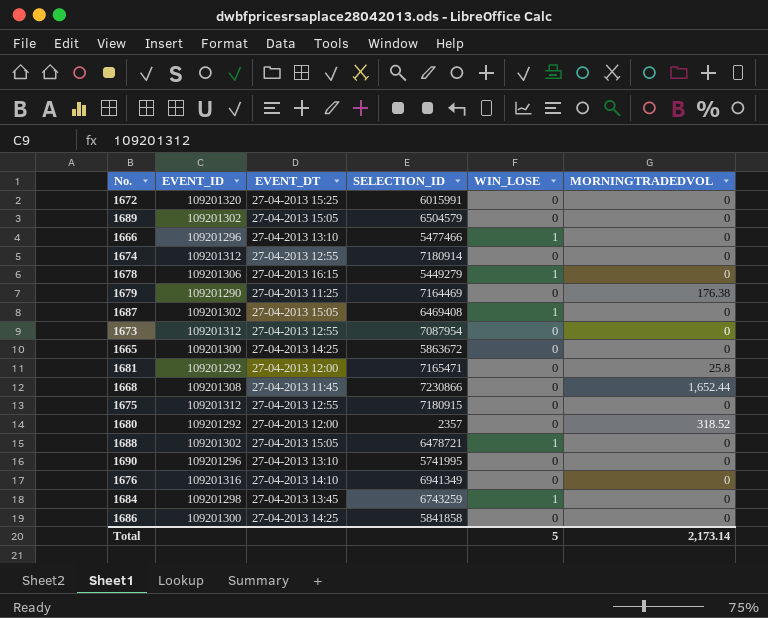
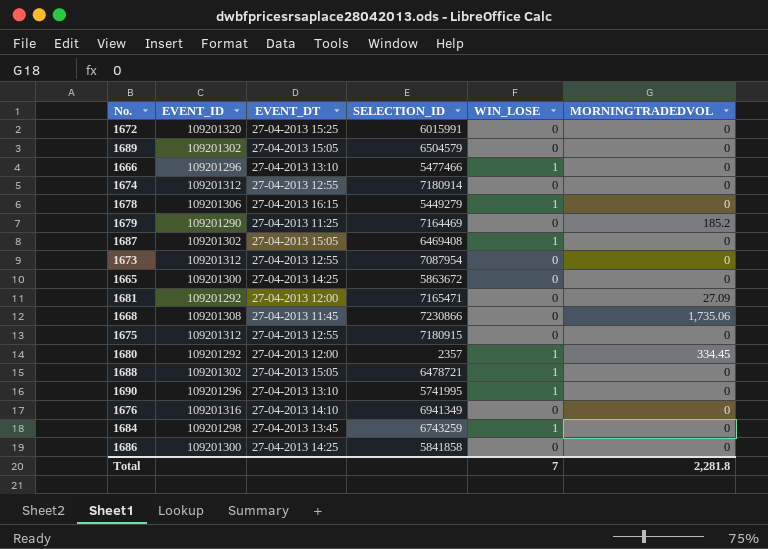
1679 | MORNINGTRADEDVOL: 176.38 -> 185.2
1681 | MORNINGTRADEDVOL: 25.8 -> 27.09
1668 | MORNINGTRADEDVOL: 1,652.44 -> 1,735.06
1680 | WIN_LOSE: 0 -> 1
1680 | MORNINGTRADEDVOL: 318.52 -> 334.45
1690 | WIN_LOSE: 0 -> 1
Total | WIN_LOSE: 5 -> 7
Total | MORNINGTRADEDVOL: 2,173.14 -> 2,281.8

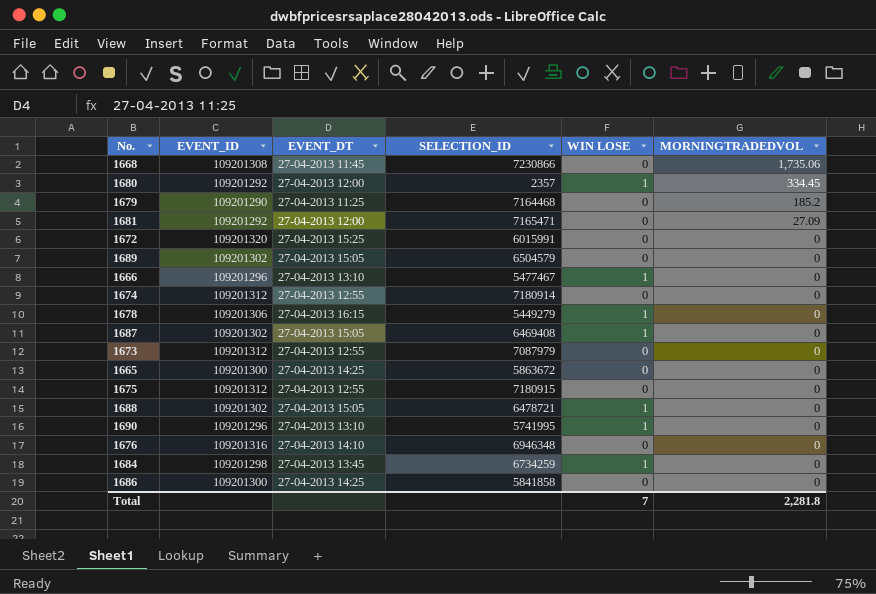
row order: none -> MORNINGTRADEDVOL descending
column name: WIN_LOSE -> WIN LOSE
1679 | SELECTION_ID: 7164469 -> 7164468
1666 | SELECTION_ID: 5477466 -> 5477467
1673 | SELECTION_ID: 7087954 -> 7087979
1676 | SELECTION_ID: 6941349 -> 6946348
1684 | SELECTION_ID: 6743259 -> 6734259

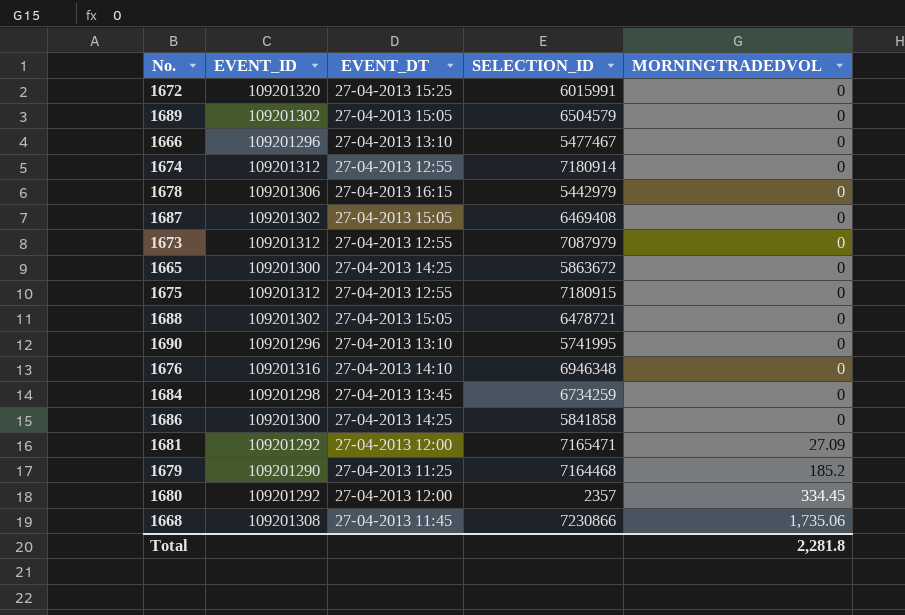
row order: MORNINGTRADEDVOL descending -> MORNINGTRADEDVOL ascending
column WIN LOSE | position: 5 -> none
1678 | SELECTION_ID: 5449279 -> 5442979

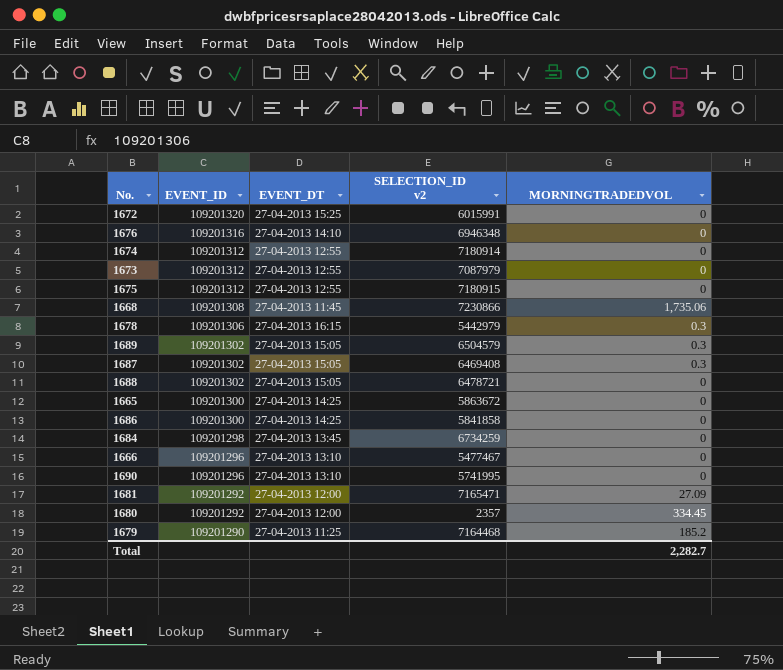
row order: MORNINGTRADEDVOL ascending -> EVENT_ID descending
column name: SELECTION_ID -> SELECTION_ID v2
1678 | MORNINGTRADEDVOL: 0 -> 0.3
1689 | MORNINGTRADEDVOL: 0 -> 0.3
1687 | MORNINGTRADEDVOL: 0 -> 0.3
Total | MORNINGTRADEDVOL: 2,281.8 -> 2,282.7

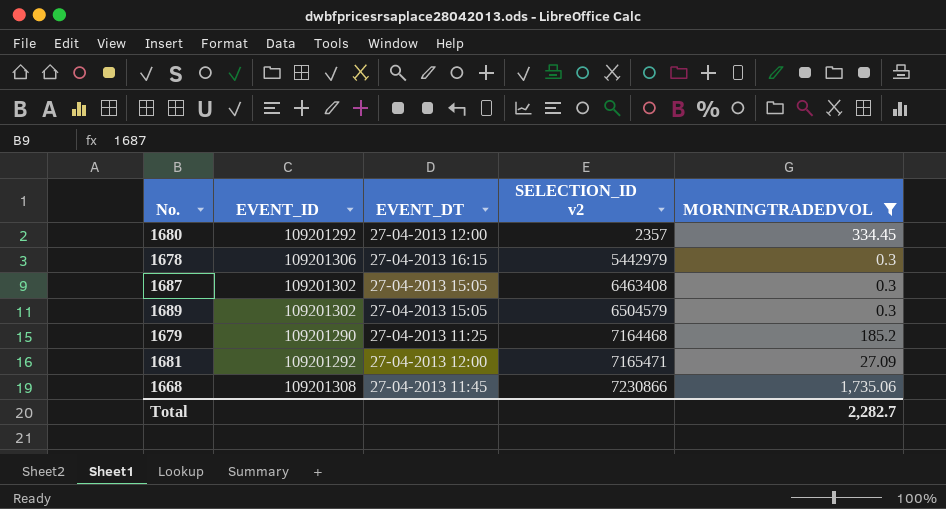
filter: none -> MORNINGTRADEDVOL != 0
row order: EVENT_ID descending -> SELECTION_ID v2 ascending
1687 | SELECTION_ID v2: 6469408 -> 6463408

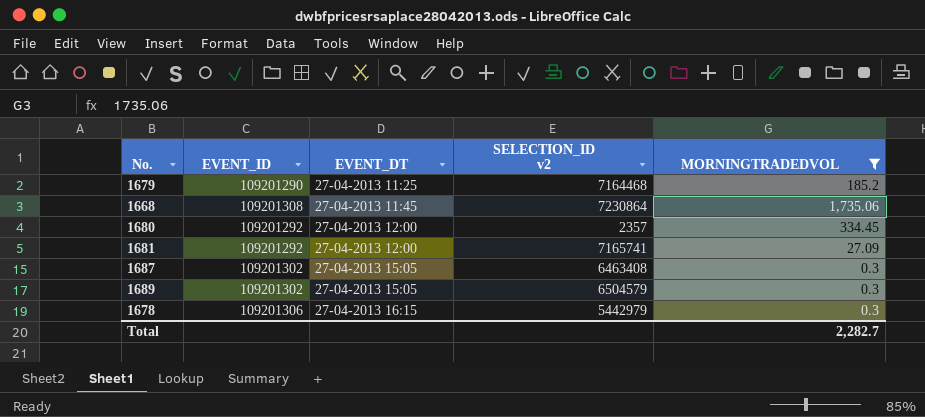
row order: SELECTION_ID v2 ascending -> EVENT_DT ascending
1668 | SELECTION_ID v2: 7230866 -> 7230864
1681 | SELECTION_ID v2: 7165471 -> 7165741

